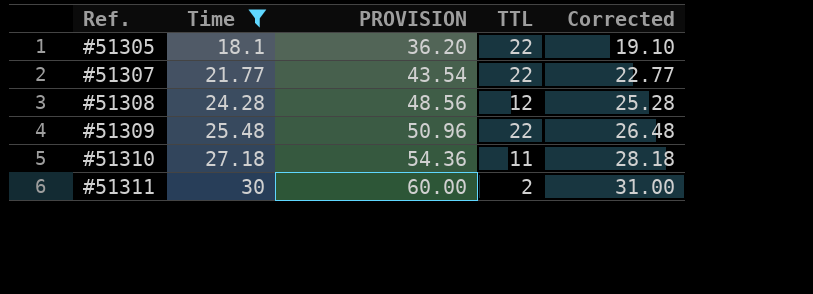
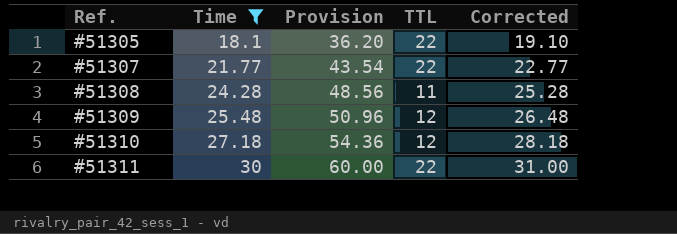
column name: PROVISION -> Provision
#51308 | TTL: 12 -> 11
#51309 | TTL: 22 -> 12
#51310 | TTL: 11 -> 12
#51311 | TTL: 2 -> 22

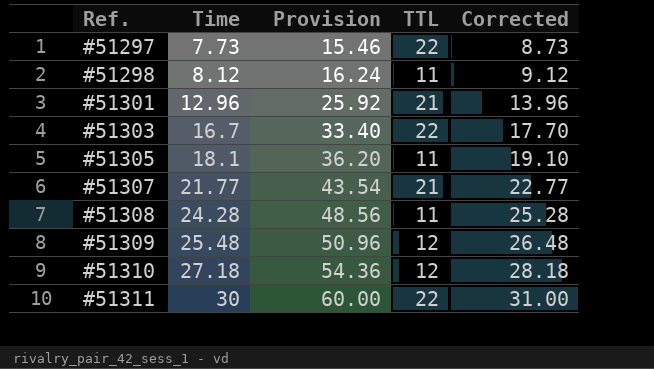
filter: Time >= 18.1 -> none
#51305 | TTL: 22 -> 11
#51307 | TTL: 22 -> 21

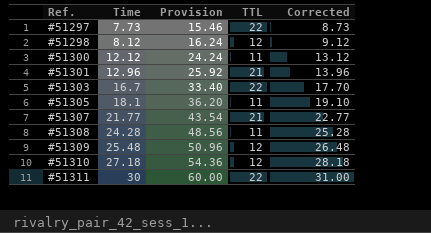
#51298 | TTL: 11 -> 12
row #51300: none -> 12.12 | 24.24 | 11 | 13.12

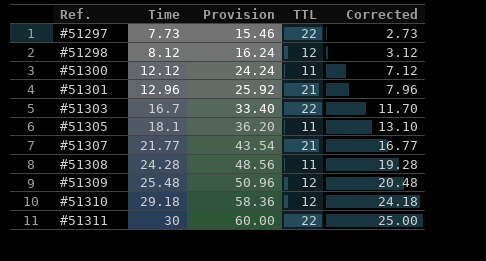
column Corrected | formula: [Time] + 1 -> [Time] - 5
#51310 | Time: 27.18 -> 29.18
#51310 | Provision: 54.36 -> 58.36

